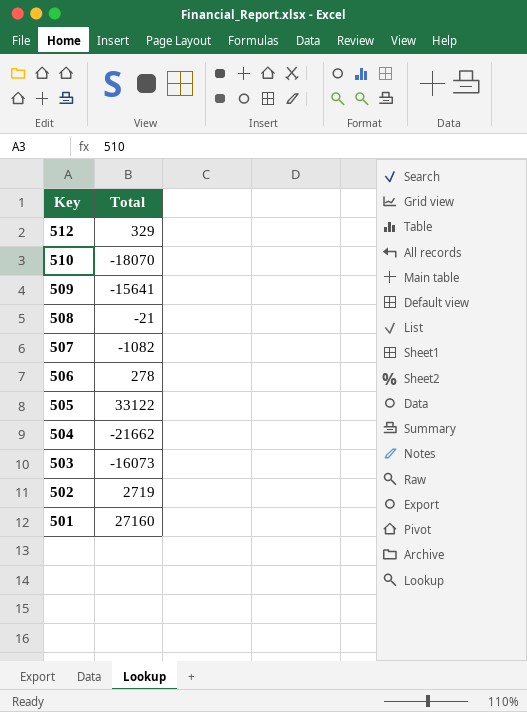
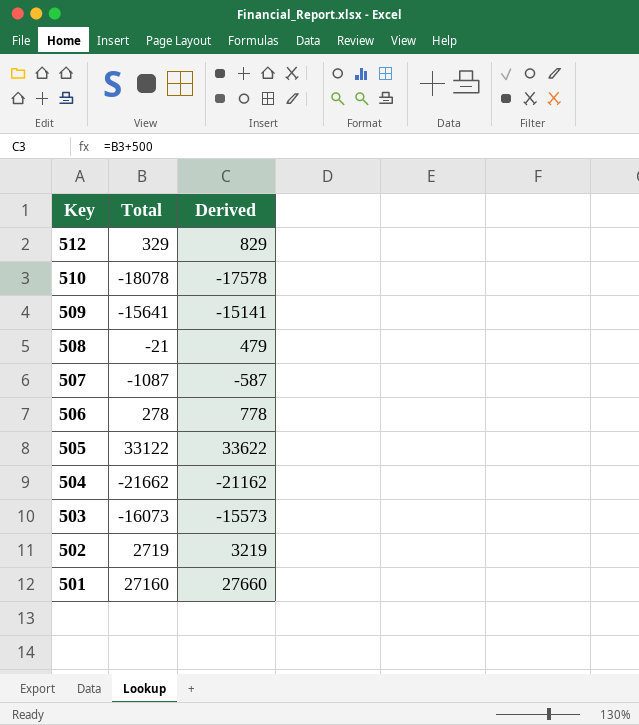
column Derived | formula: none -> [Total] + 500
510 | Total: -18070 -> -18078
507 | Total: -1082 -> -1087

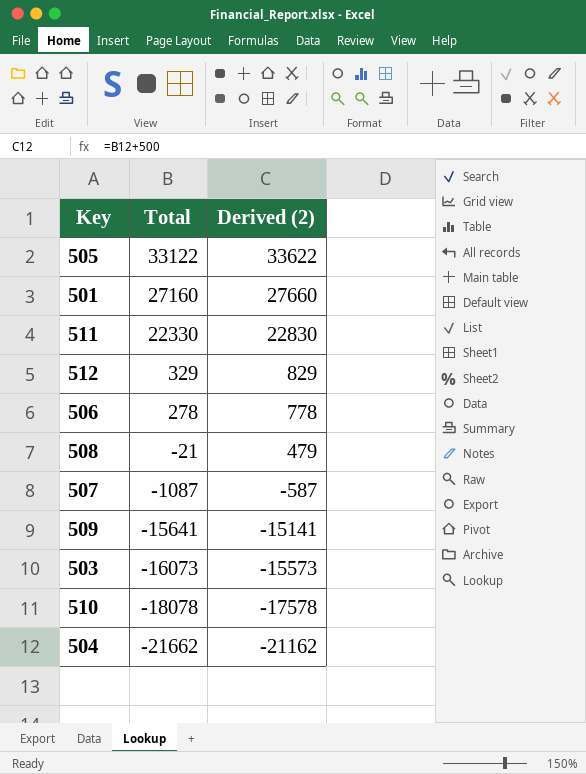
row order: Key descending -> Total descending
column name: Derived -> Derived (2)
row 502: 2719 | 3219 -> none
row 511: none -> 22330 | 22830

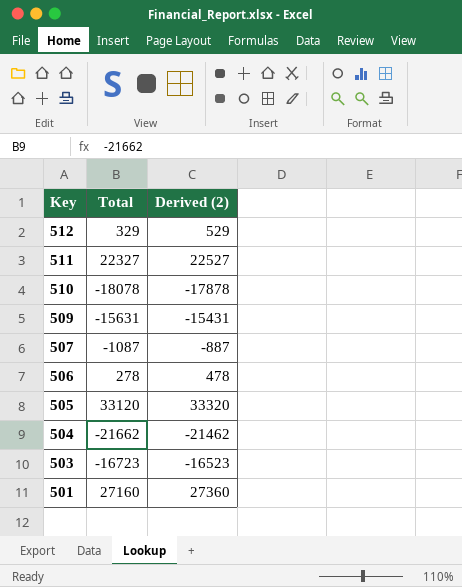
row order: Total descending -> Key descending
column Derived (2) | formula: [Total] + 500 -> [Total] + 200
row 508: -21 | 479 -> none
511 | Total: 22330 -> 22327
509 | Total: -15641 -> -15631
505 | Total: 33122 -> 33120
503 | Total: -16073 -> -16723

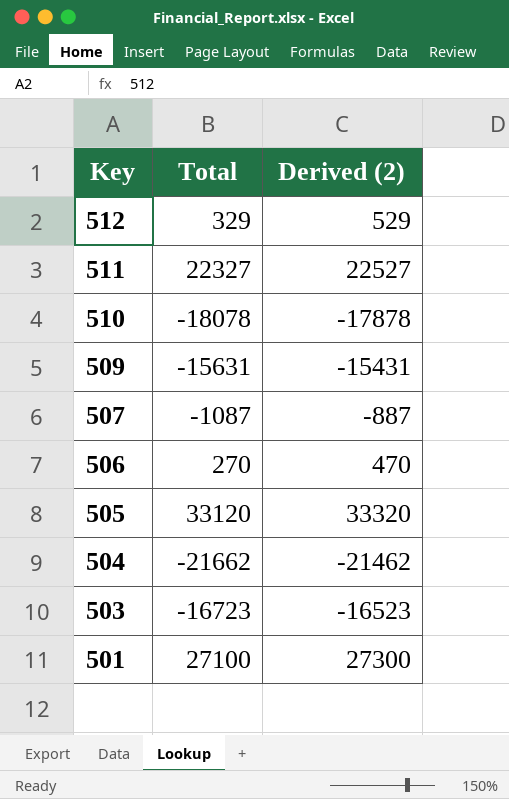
506 | Total: 278 -> 270
506 | Derived (2): 478 -> 470
501 | Total: 27160 -> 27100
501 | Derived (2): 27360 -> 27300

